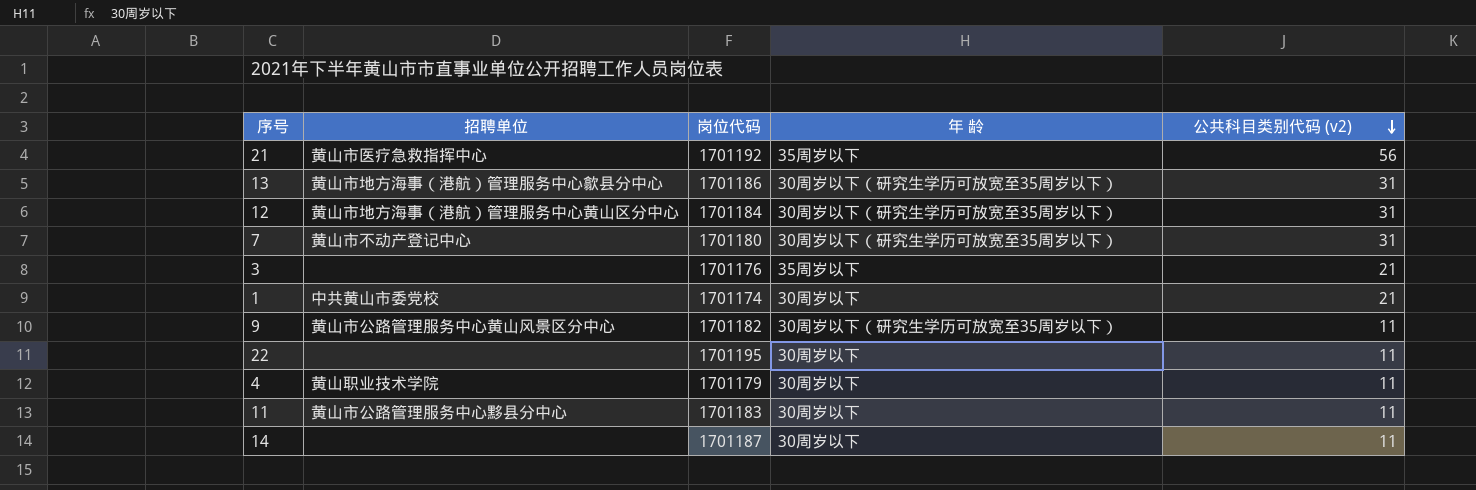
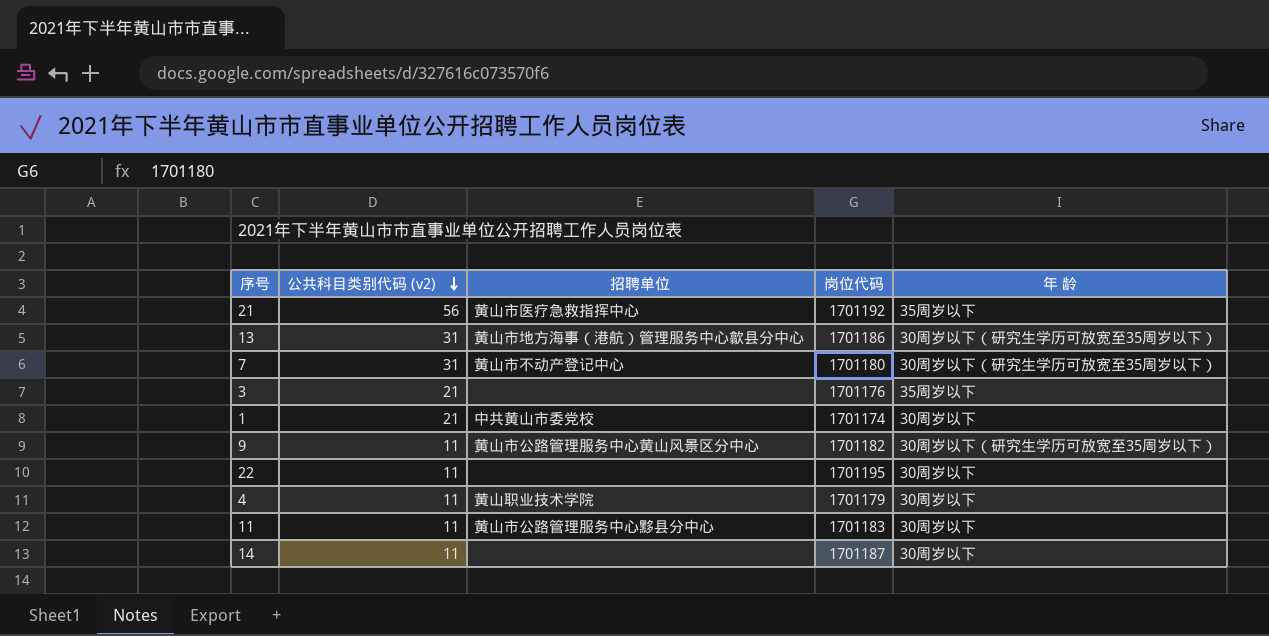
column 公共科目类别代码 (v2) | position: 5 -> 2
row 12: 黄山市地方海事（港航）管理服务中心黄山区分中心 | 1701184 | 30周岁以下（研究生学历可放宽至35周岁以下） | 31 -> none

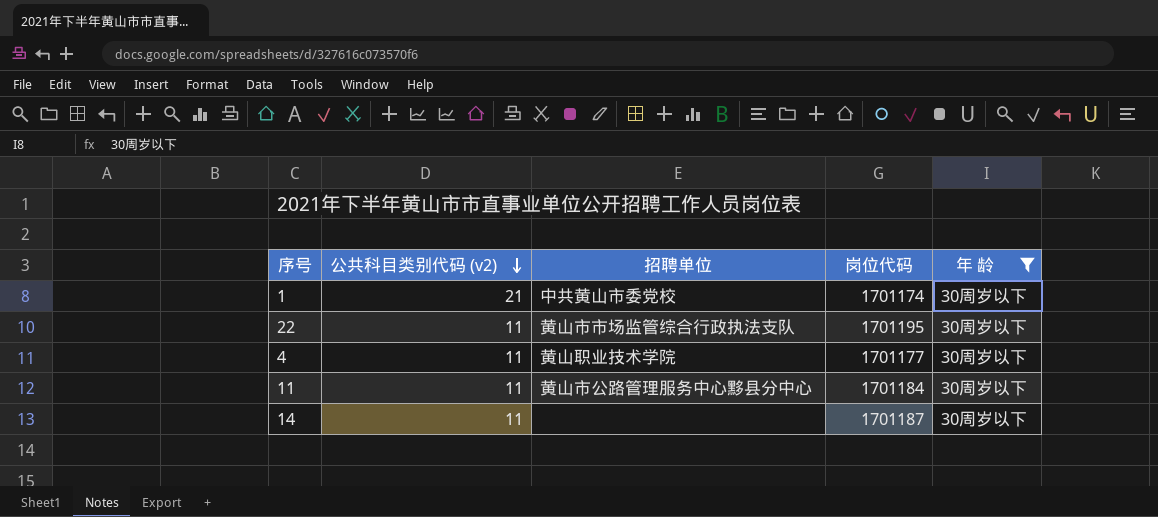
filter: none -> 年 龄 = 30周岁以下
22 | 招聘单位: none -> 黄山市市场监管综合行政执法支队
4 | 岗位代码: 1701179 -> 1701177
11 | 岗位代码: 1701183 -> 1701184

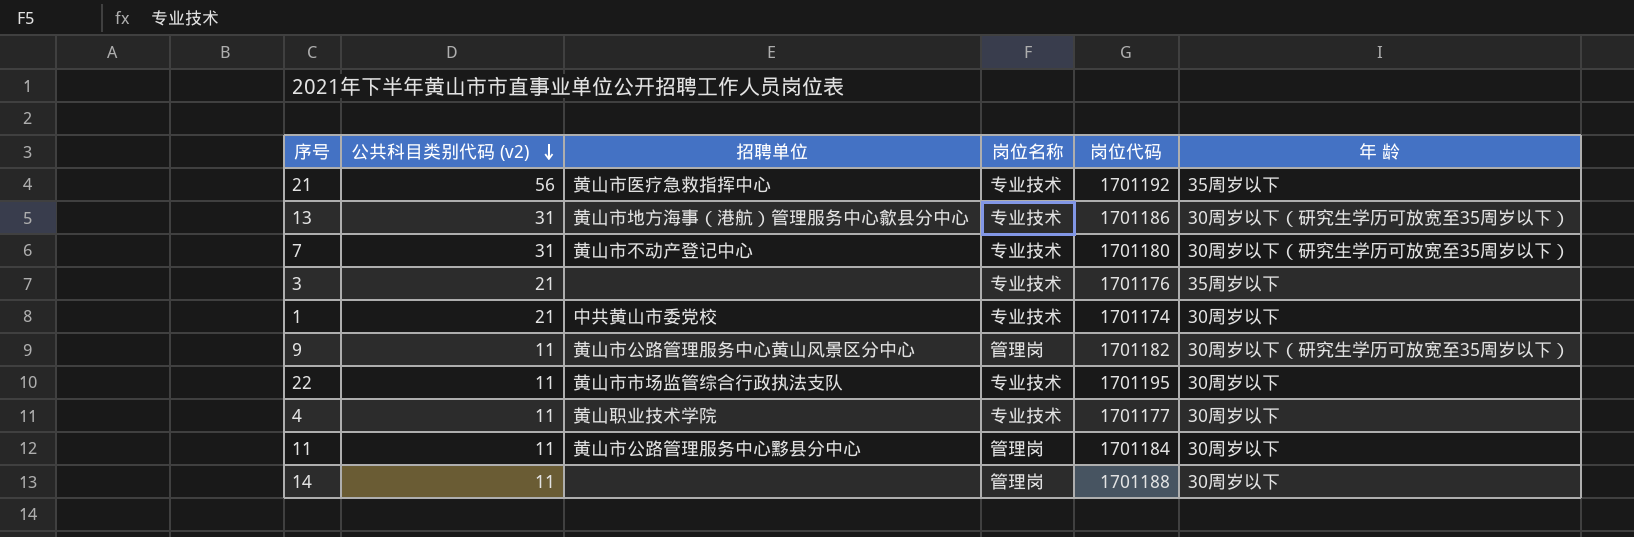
filter: 年 龄 = 30周岁以下 -> none
column 岗位名称 | position: none -> 4
14 | 岗位代码: 1701187 -> 1701188

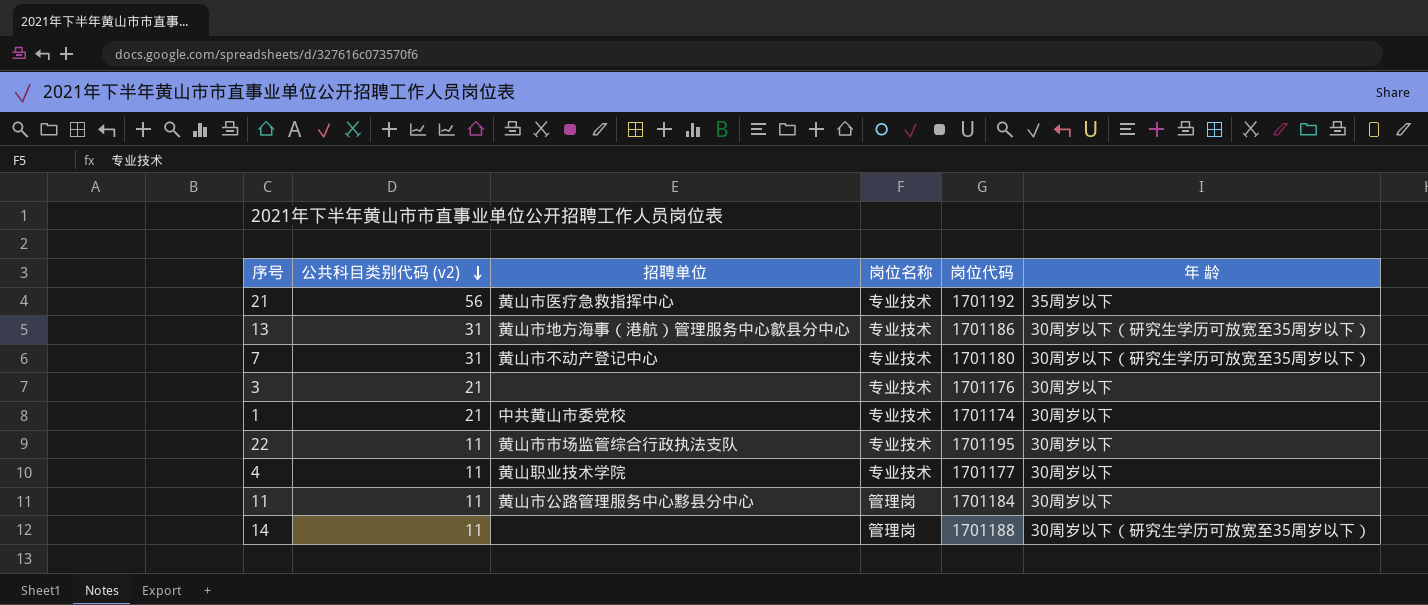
row 9: 11 | 黄山市公路管理服务中心黄山风景区分中心 | 管理岗 | 1701182 | 30周岁以下（研究生学历可放宽至35周岁以下） -> none
3 | 年 龄: 35周岁以下 -> 30周岁以下
14 | 年 龄: 30周岁以下 -> 30周岁以下（研究生学历可放宽至35周岁以下）

